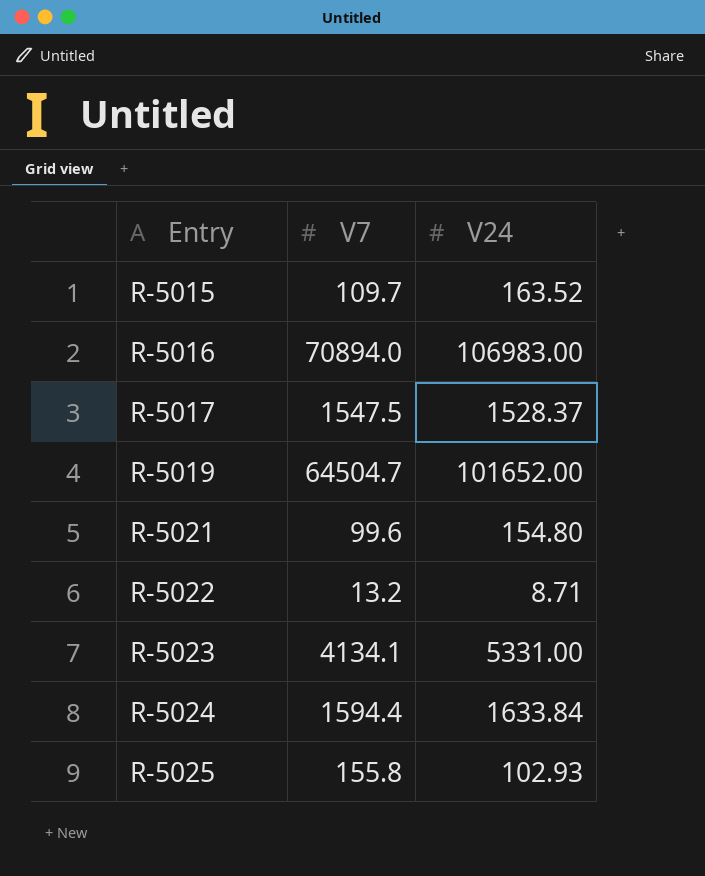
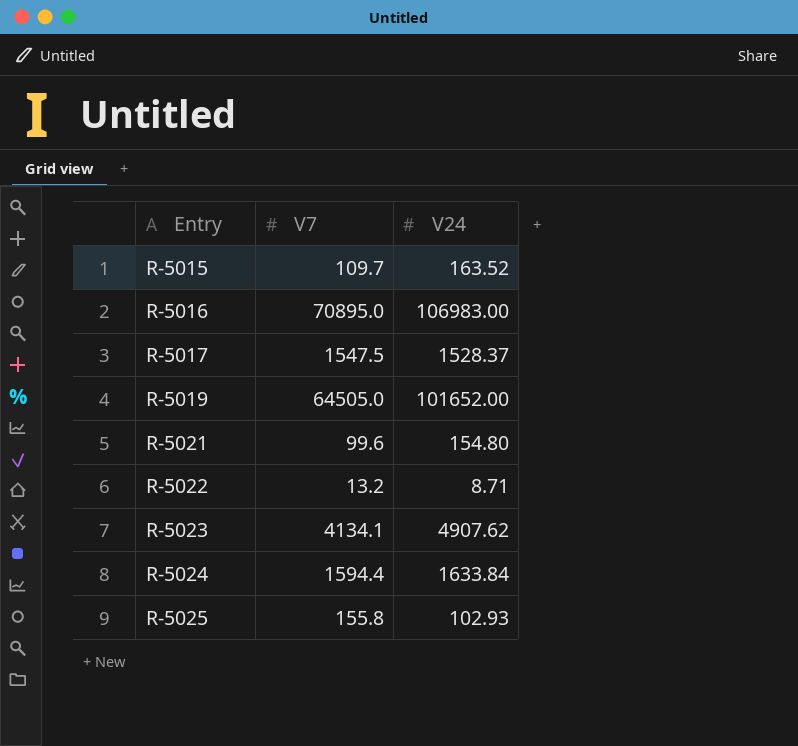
R-5016 | V7: 70894.0 -> 70895.0
R-5019 | V7: 64504.7 -> 64505.0
R-5023 | V24: 5331.00 -> 4907.62

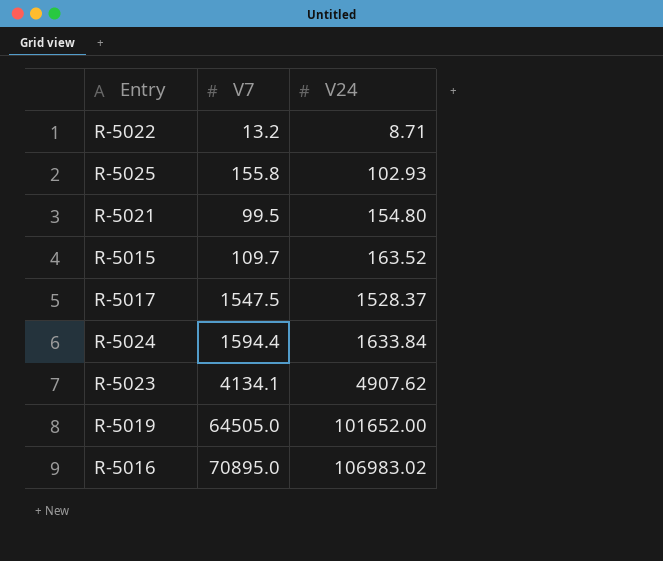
row order: Entry ascending -> V24 ascending
R-5021 | V7: 99.6 -> 99.5
R-5016 | V24: 106983.00 -> 106983.02

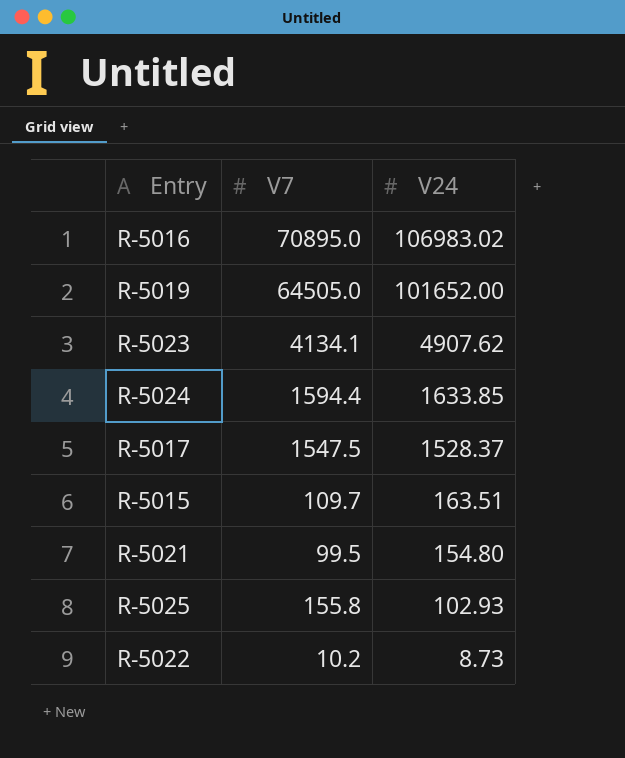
row order: V24 ascending -> V24 descending
R-5024 | V24: 1633.84 -> 1633.85
R-5015 | V24: 163.52 -> 163.51
R-5022 | V7: 13.2 -> 10.2
R-5022 | V24: 8.71 -> 8.73

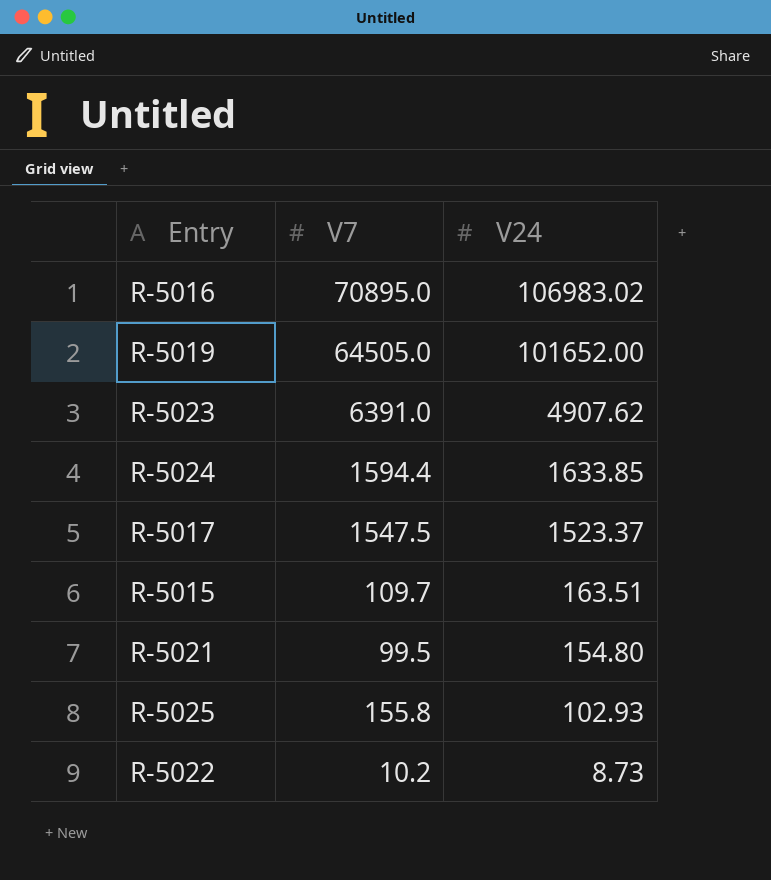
R-5023 | V7: 4134.1 -> 6391.0
R-5017 | V24: 1528.37 -> 1523.37

